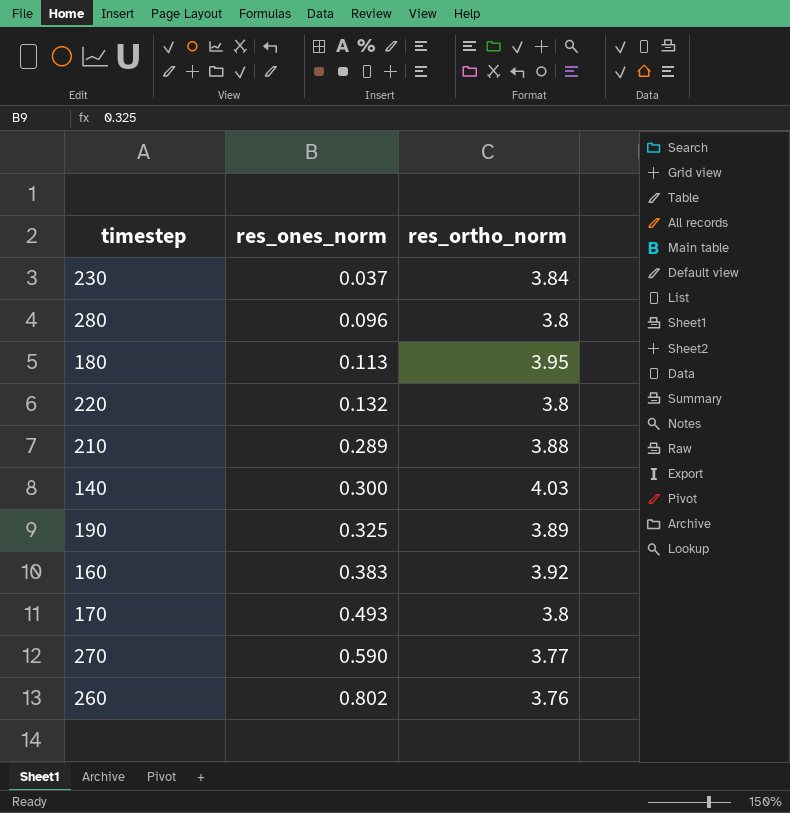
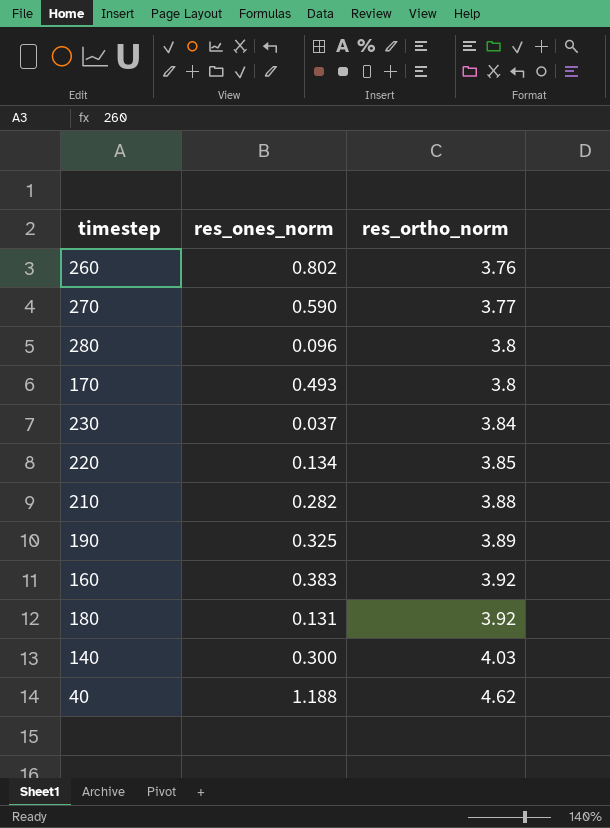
row order: res_ones_norm ascending -> res_ortho_norm ascending
220 | res_ones_norm: 0.132 -> 0.134
220 | res_ortho_norm: 3.8 -> 3.85
210 | res_ones_norm: 0.289 -> 0.282
180 | res_ones_norm: 0.113 -> 0.131
180 | res_ortho_norm: 3.95 -> 3.92
row 40: none -> 1.188 | 4.62

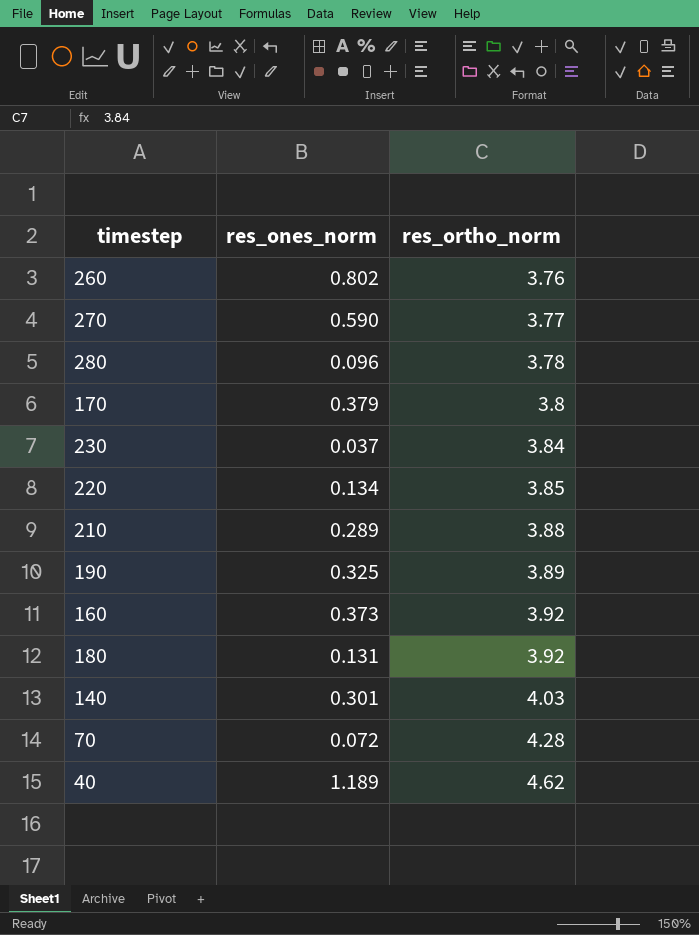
280 | res_ortho_norm: 3.8 -> 3.78
170 | res_ones_norm: 0.493 -> 0.379
210 | res_ones_norm: 0.282 -> 0.289
160 | res_ones_norm: 0.383 -> 0.373
140 | res_ones_norm: 0.300 -> 0.301
row 70: none -> 0.072 | 4.28
40 | res_ones_norm: 1.188 -> 1.189

